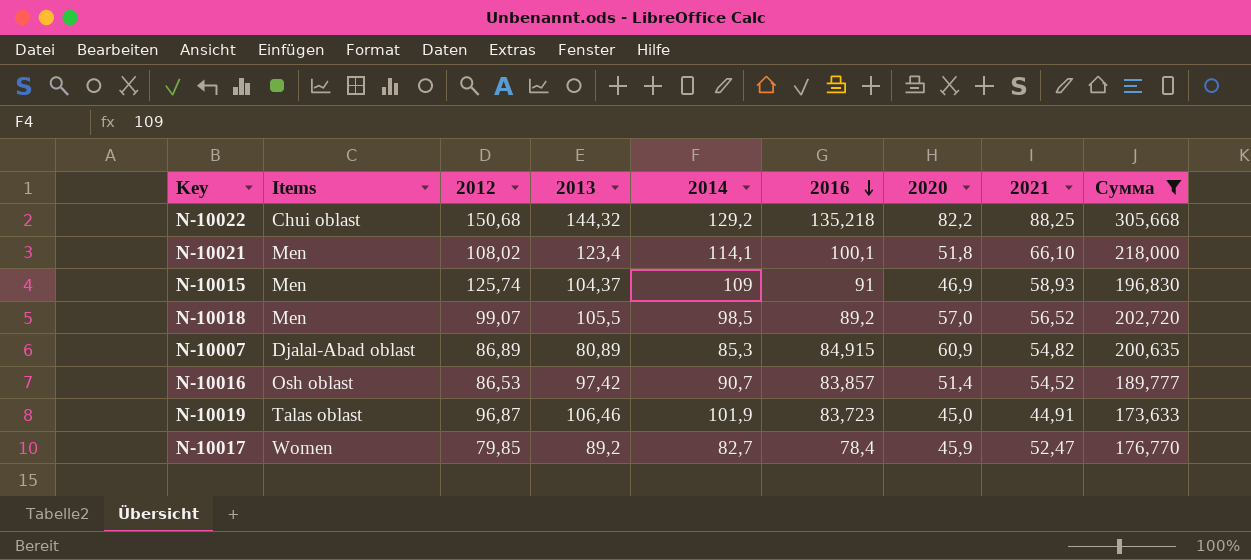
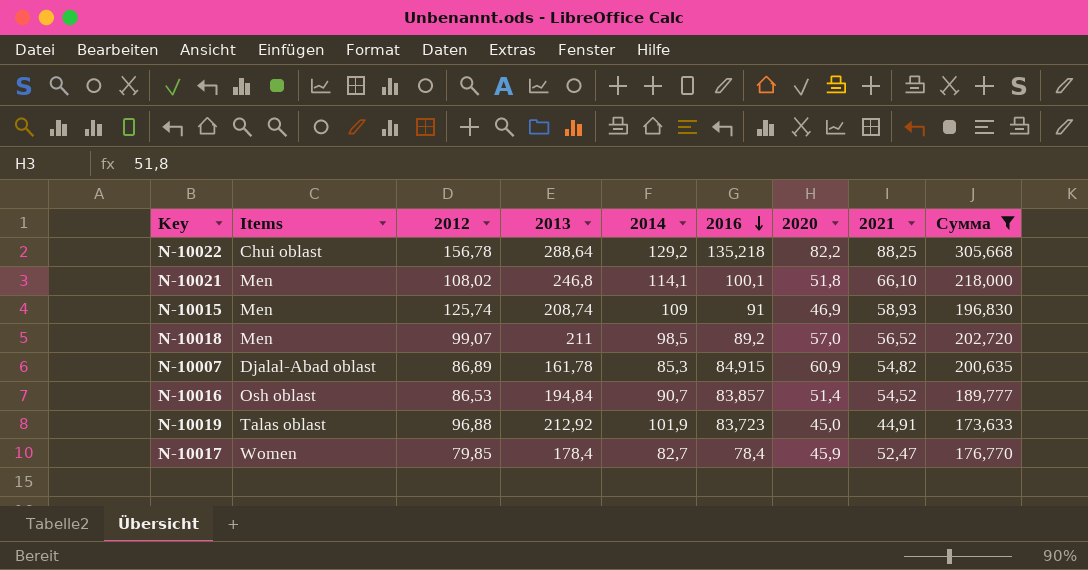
N-10022 | 2012: 150,68 -> 156,78
N-10022 | 2013: 144,32 -> 288,64
N-10021 | 2013: 123,4 -> 246,8
N-10015 | 2013: 104,37 -> 208,74
N-10018 | 2013: 105,5 -> 211
N-10007 | 2013: 80,89 -> 161,78
N-10016 | 2013: 97,42 -> 194,84
N-10019 | 2012: 96,87 -> 96,88
N-10019 | 2013: 106,46 -> 212,92
N-10017 | 2013: 89,2 -> 178,4

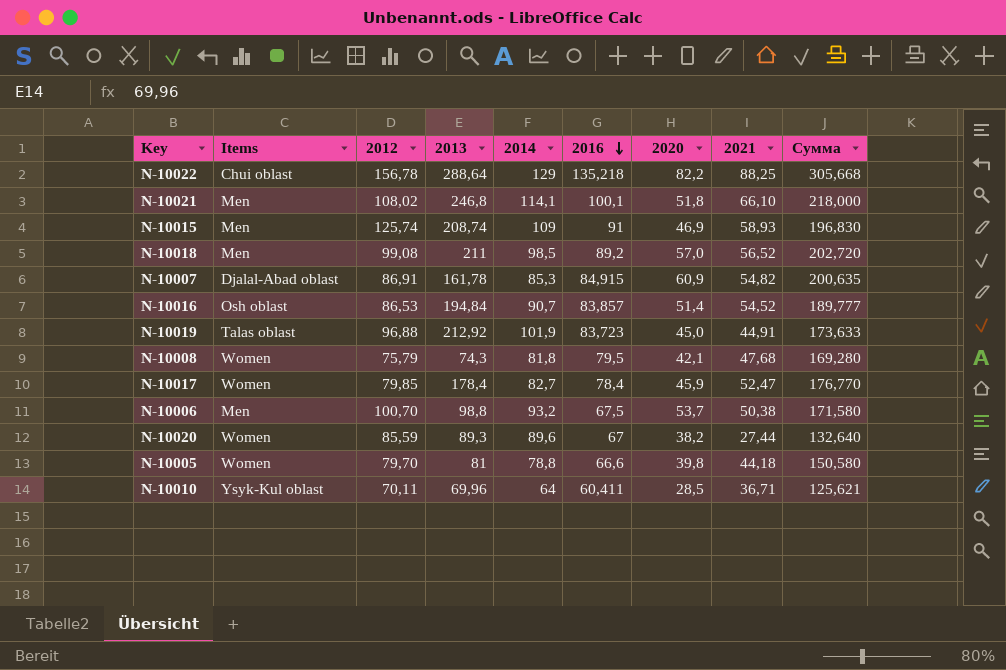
filter: Сумма >= 173,633 -> none
N-10022 | 2014: 129,2 -> 129
N-10018 | 2012: 99,07 -> 99,08
N-10007 | 2012: 86,89 -> 86,91

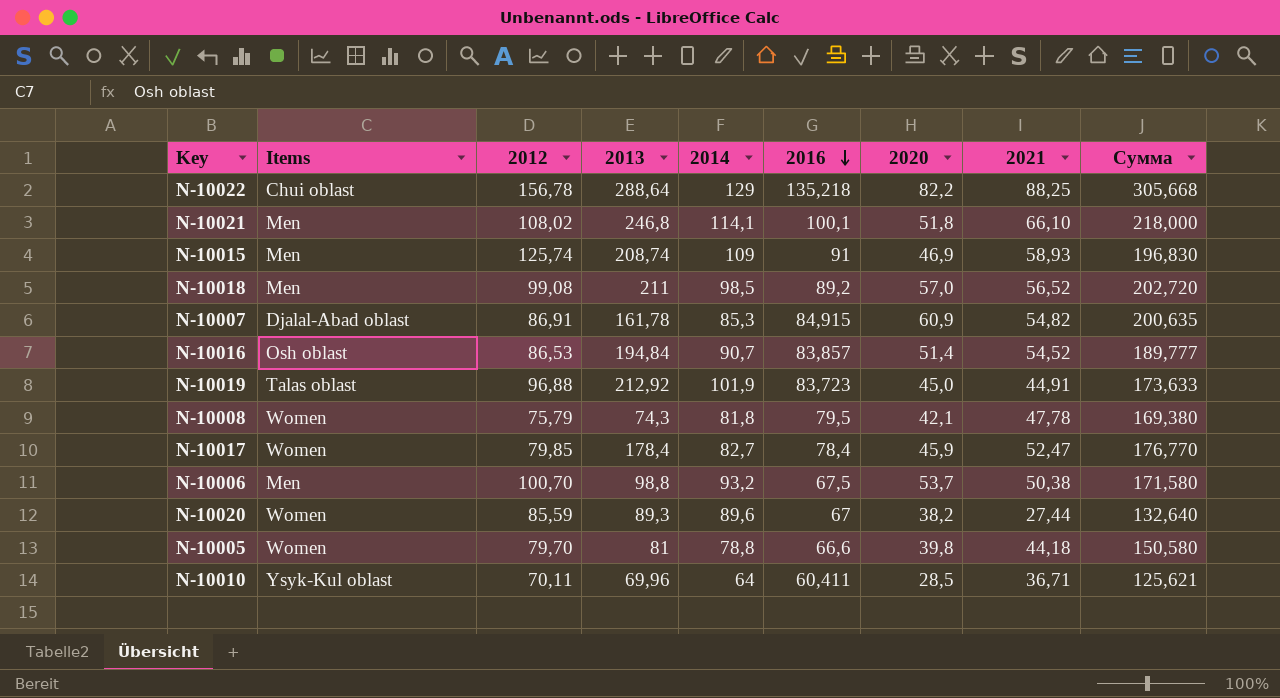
N-10008 | 2021: 47,68 -> 47,78
N-10008 | Сумма: 169,280 -> 169,380

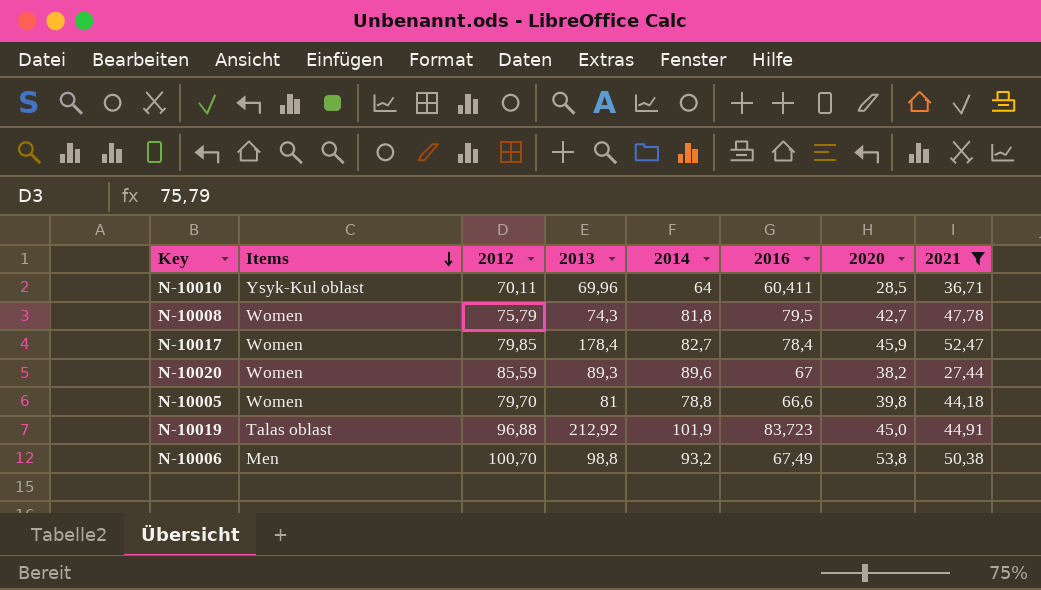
filter: none -> 2021 <= 52,47
row order: 2016 descending -> Items descending
column Сумма | formula: [2016] + [2020] + [2021] -> none
N-10008 | 2020: 42,1 -> 42,7
N-10006 | 2016: 67,5 -> 67,49
N-10006 | 2020: 53,7 -> 53,8

